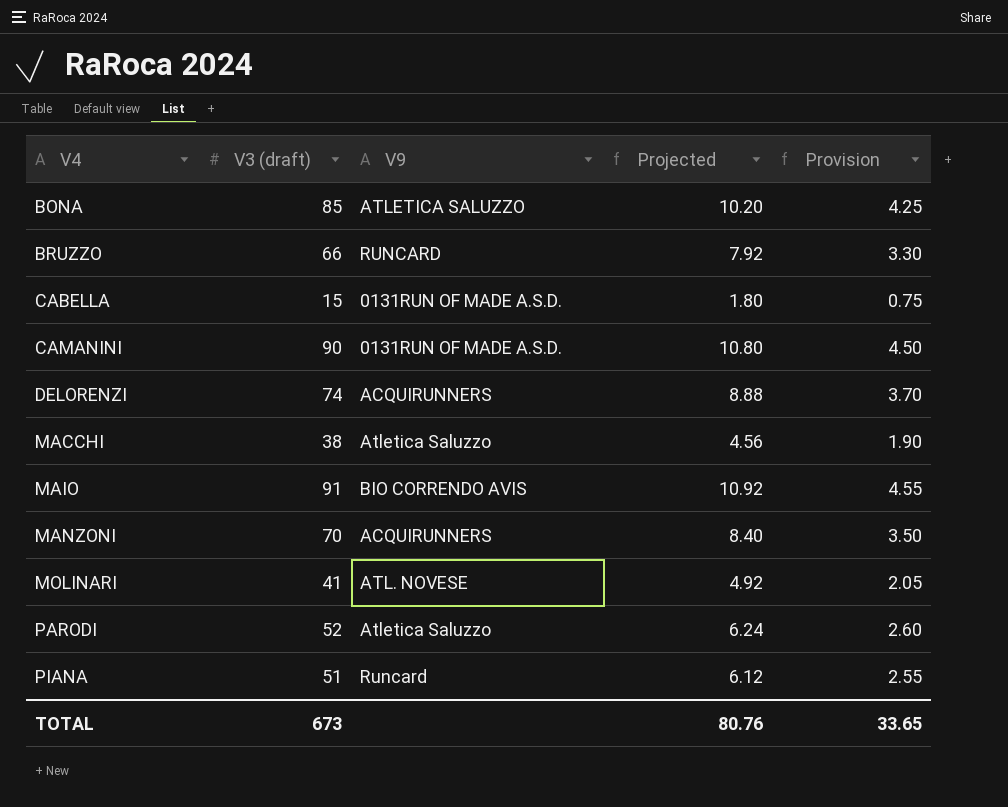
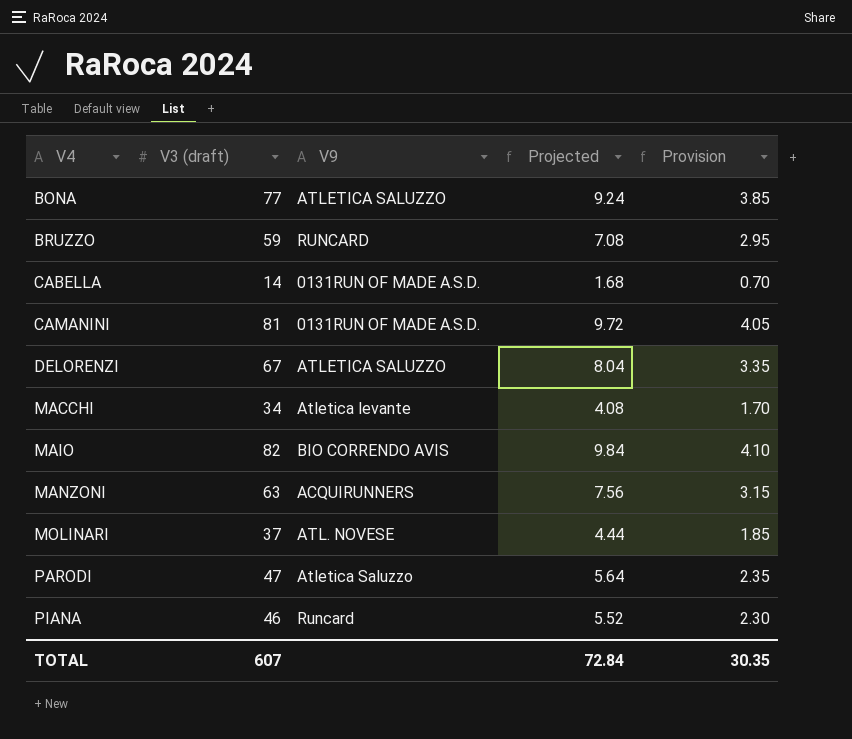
BONA | V3 (draft): 85 -> 77
BONA | Projected: 10.20 -> 9.24
BONA | Provision: 4.25 -> 3.85
BRUZZO | V3 (draft): 66 -> 59
BRUZZO | Projected: 7.92 -> 7.08
BRUZZO | Provision: 3.30 -> 2.95
CABELLA | V3 (draft): 15 -> 14
CABELLA | Projected: 1.80 -> 1.68
CABELLA | Provision: 0.75 -> 0.70
CAMANINI | V3 (draft): 90 -> 81
CAMANINI | Projected: 10.80 -> 9.72
CAMANINI | Provision: 4.50 -> 4.05
DELORENZI | V3 (draft): 74 -> 67
DELORENZI | V9: ACQUIRUNNERS -> ATLETICA SALUZZO
DELORENZI | Projected: 8.88 -> 8.04
DELORENZI | Provision: 3.70 -> 3.35
MACCHI | V3 (draft): 38 -> 34
MACCHI | V9: Atletica Saluzzo -> Atletica levante
MACCHI | Projected: 4.56 -> 4.08
MACCHI | Provision: 1.90 -> 1.70
MAIO | V3 (draft): 91 -> 82
MAIO | Projected: 10.92 -> 9.84
MAIO | Provision: 4.55 -> 4.10
MANZONI | V3 (draft): 70 -> 63
MANZONI | Projected: 8.40 -> 7.56
MANZONI | Provision: 3.50 -> 3.15
MOLINARI | V3 (draft): 41 -> 37
MOLINARI | Projected: 4.92 -> 4.44
MOLINARI | Provision: 2.05 -> 1.85
PARODI | V3 (draft): 52 -> 47
PARODI | Projected: 6.24 -> 5.64
PARODI | Provision: 2.60 -> 2.35
PIANA | V3 (draft): 51 -> 46
PIANA | Projected: 6.12 -> 5.52
PIANA | Provision: 2.55 -> 2.30
TOTAL | V3 (draft): 673 -> 607
TOTAL | Projected: 80.76 -> 72.84
TOTAL | Provision: 33.65 -> 30.35

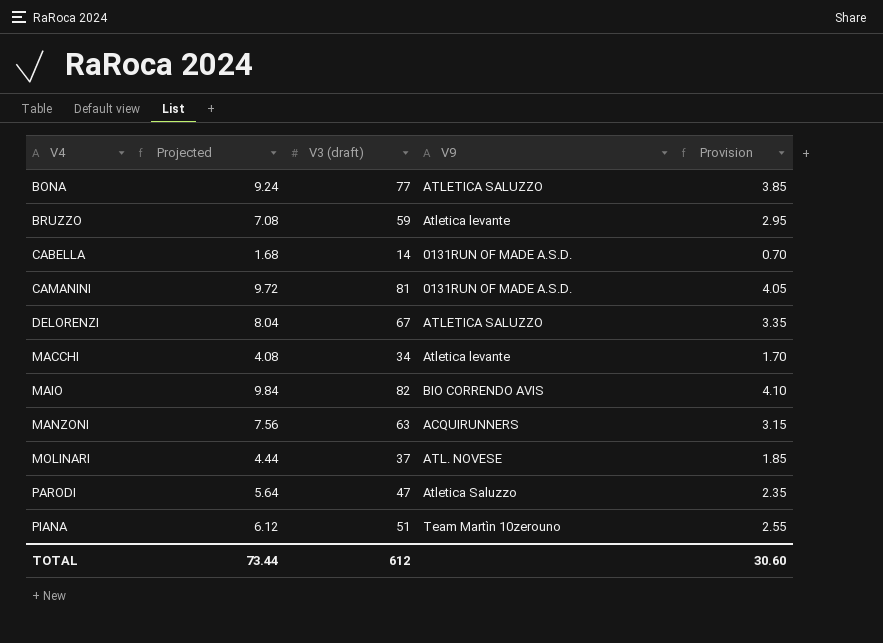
column Projected | position: 4 -> 2
BRUZZO | V9: RUNCARD -> Atletica levante
PIANA | Projected: 5.52 -> 6.12
PIANA | V3 (draft): 46 -> 51
PIANA | V9: Runcard -> Team Martìn 10zerouno
PIANA | Provision: 2.30 -> 2.55
TOTAL | Projected: 72.84 -> 73.44
TOTAL | V3 (draft): 607 -> 612
TOTAL | Provision: 30.35 -> 30.60

